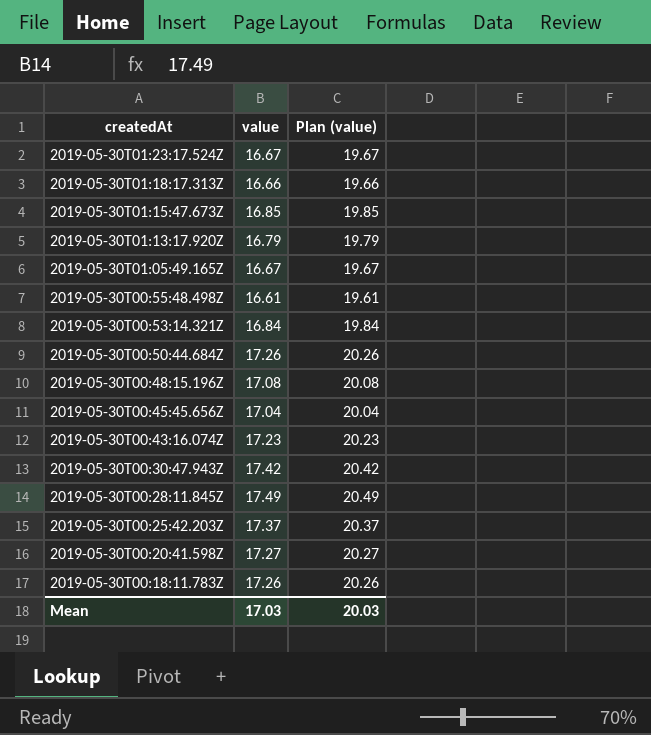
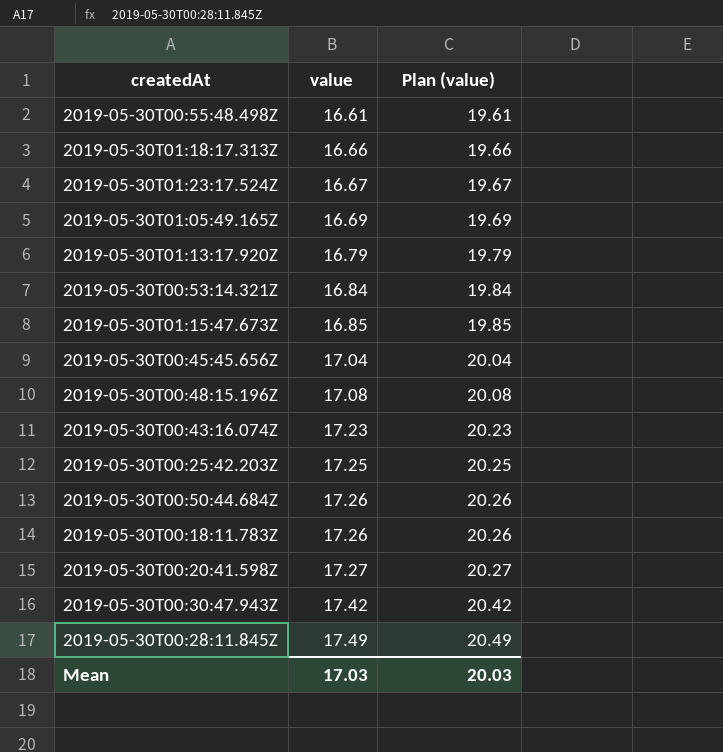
row order: createdAt descending -> value ascending
2019-05-30T01:05:49.165Z | value: 16.67 -> 16.69
2019-05-30T01:05:49.165Z | Plan (value): 19.67 -> 19.69
2019-05-30T00:25:42.203Z | value: 17.37 -> 17.25
2019-05-30T00:25:42.203Z | Plan (value): 20.37 -> 20.25

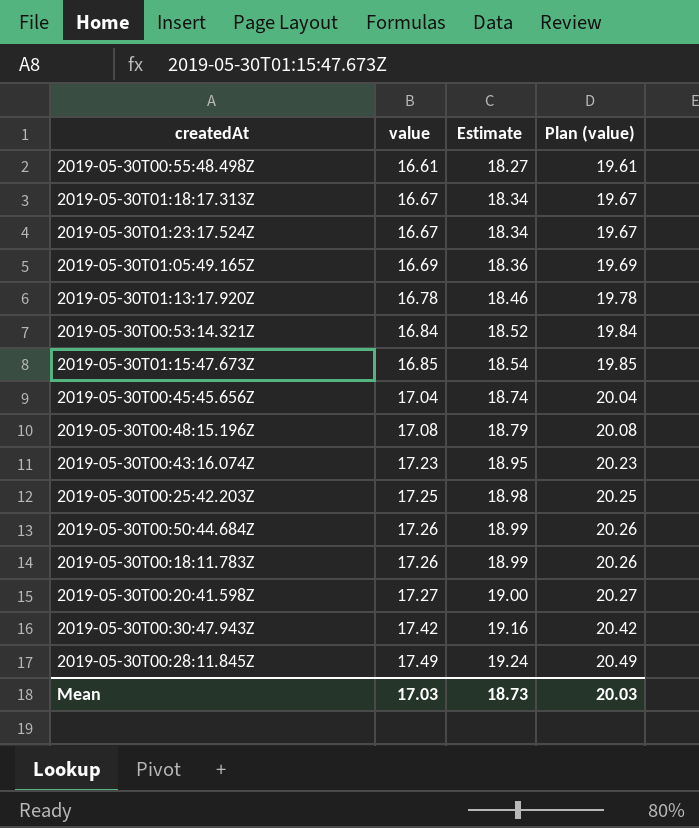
column Estimate | formula: none -> [value] * 1.1
2019-05-30T01:18:17.313Z | value: 16.66 -> 16.67
2019-05-30T01:18:17.313Z | Plan (value): 19.66 -> 19.67
2019-05-30T01:13:17.920Z | value: 16.79 -> 16.78
2019-05-30T01:13:17.920Z | Plan (value): 19.79 -> 19.78

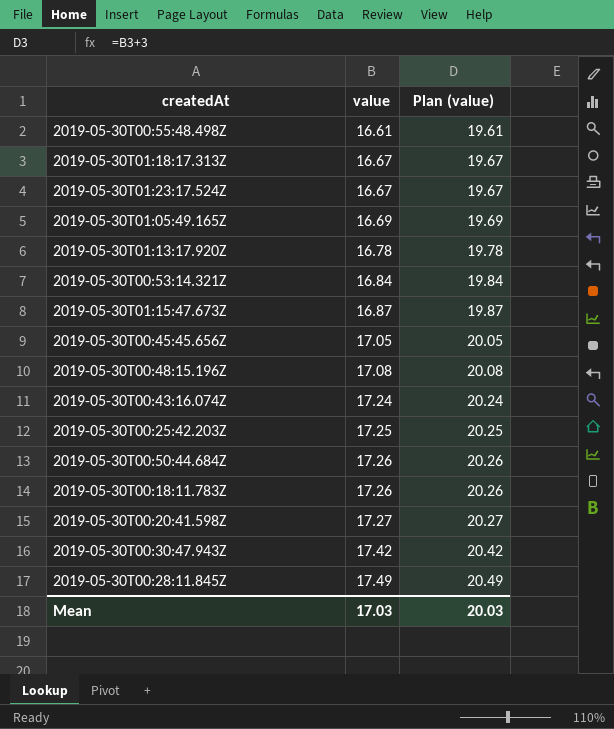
column Estimate | formula: [value] * 1.1 -> none
2019-05-30T01:15:47.673Z | value: 16.85 -> 16.87
2019-05-30T01:15:47.673Z | Plan (value): 19.85 -> 19.87
2019-05-30T00:45:45.656Z | value: 17.04 -> 17.05
2019-05-30T00:45:45.656Z | Plan (value): 20.04 -> 20.05
2019-05-30T00:43:16.074Z | value: 17.23 -> 17.24
2019-05-30T00:43:16.074Z | Plan (value): 20.23 -> 20.24

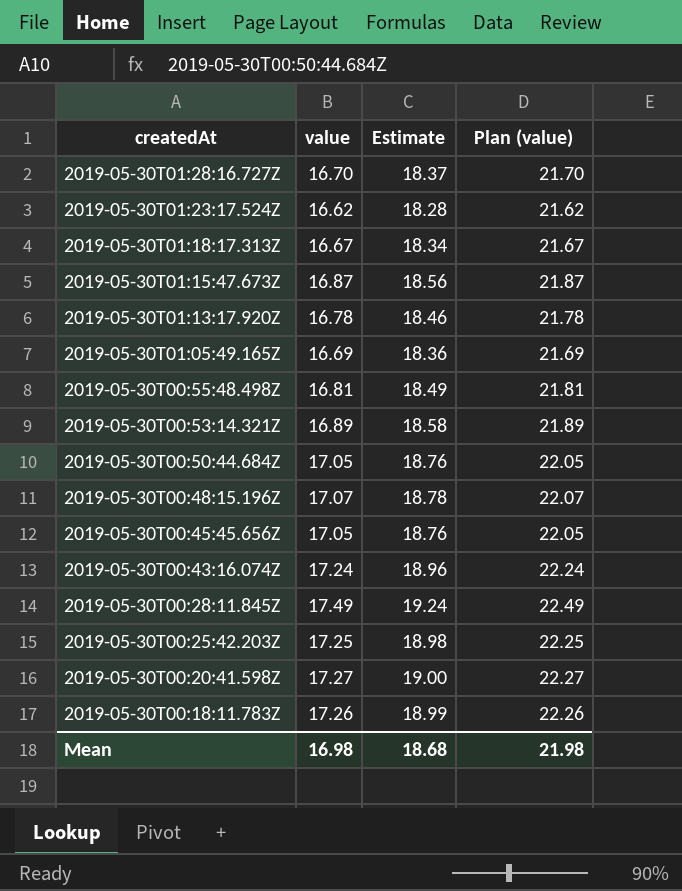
row order: value ascending -> createdAt descending
column Estimate | formula: none -> [value] * 1.1
column Plan (value) | formula: [value] + 3 -> [value] + 5
row 2019-05-30T00:30:47.943Z: 17.42 | 20.42 -> none
row 2019-05-30T01:28:16.727Z: none -> 16.70 | 18.37 | 21.70
2019-05-30T01:23:17.524Z | value: 16.67 -> 16.62
2019-05-30T00:55:48.498Z | value: 16.61 -> 16.81
2019-05-30T00:53:14.321Z | value: 16.84 -> 16.89
2019-05-30T00:50:44.684Z | value: 17.26 -> 17.05
2019-05-30T00:48:15.196Z | value: 17.08 -> 17.07
Mean | value: 17.03 -> 16.98
Mean | Plan (value): 20.03 -> 21.98

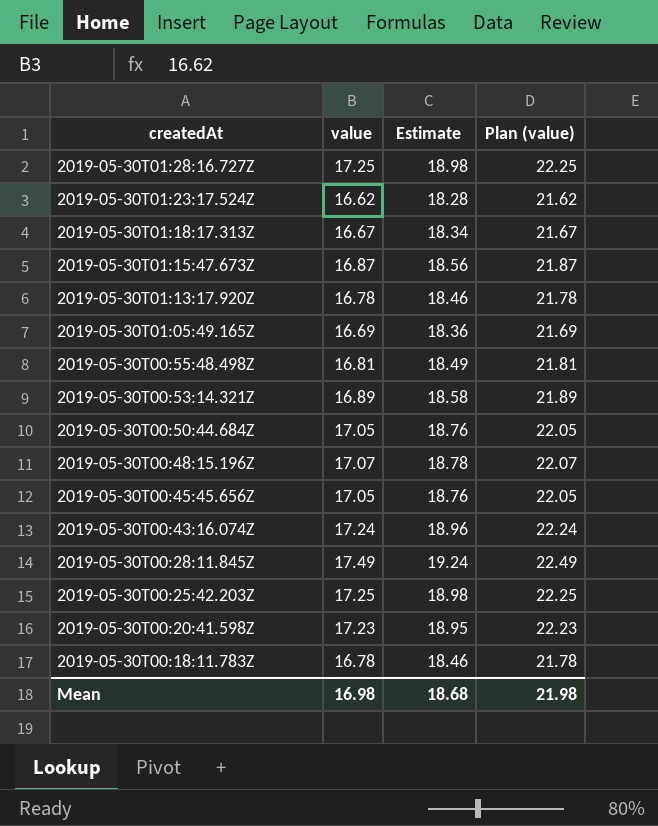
2019-05-30T01:28:16.727Z | value: 16.70 -> 17.25
2019-05-30T01:28:16.727Z | Estimate: 18.37 -> 18.98
2019-05-30T01:28:16.727Z | Plan (value): 21.70 -> 22.25
2019-05-30T00:20:41.598Z | value: 17.27 -> 17.23
2019-05-30T00:20:41.598Z | Estimate: 19.00 -> 18.95
2019-05-30T00:20:41.598Z | Plan (value): 22.27 -> 22.23
2019-05-30T00:18:11.783Z | value: 17.26 -> 16.78
2019-05-30T00:18:11.783Z | Estimate: 18.99 -> 18.46
2019-05-30T00:18:11.783Z | Plan (value): 22.26 -> 21.78

